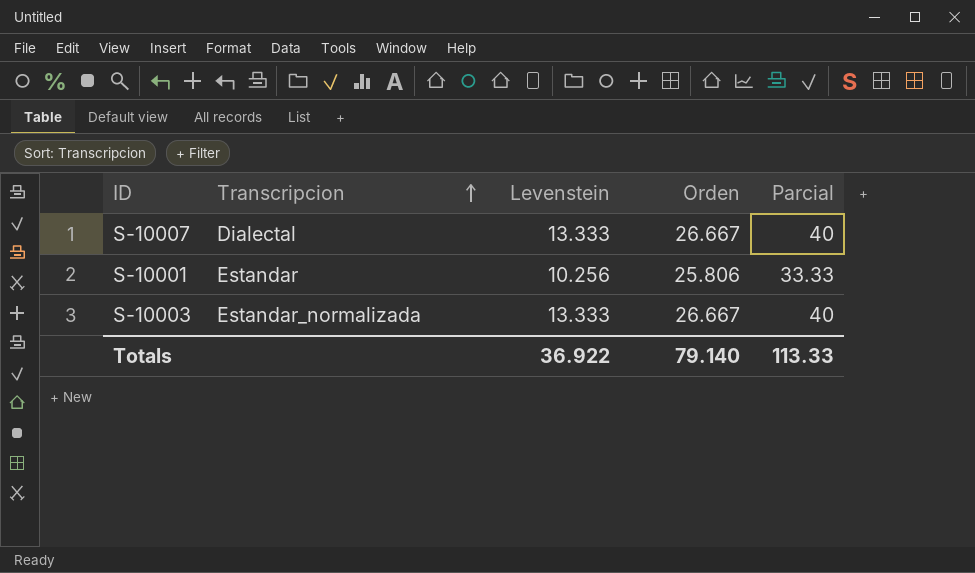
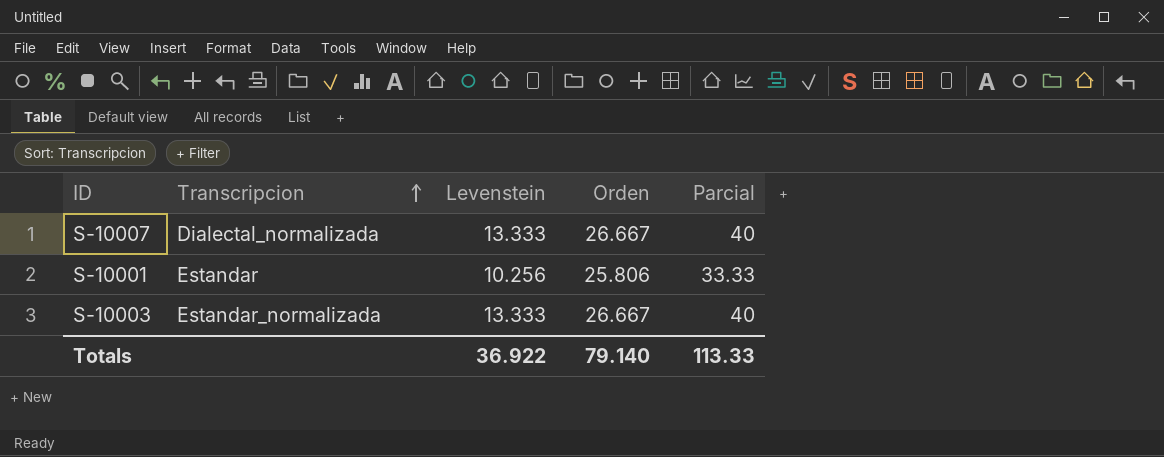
S-10007 | Transcripcion: Dialectal -> Dialectal_normalizada

